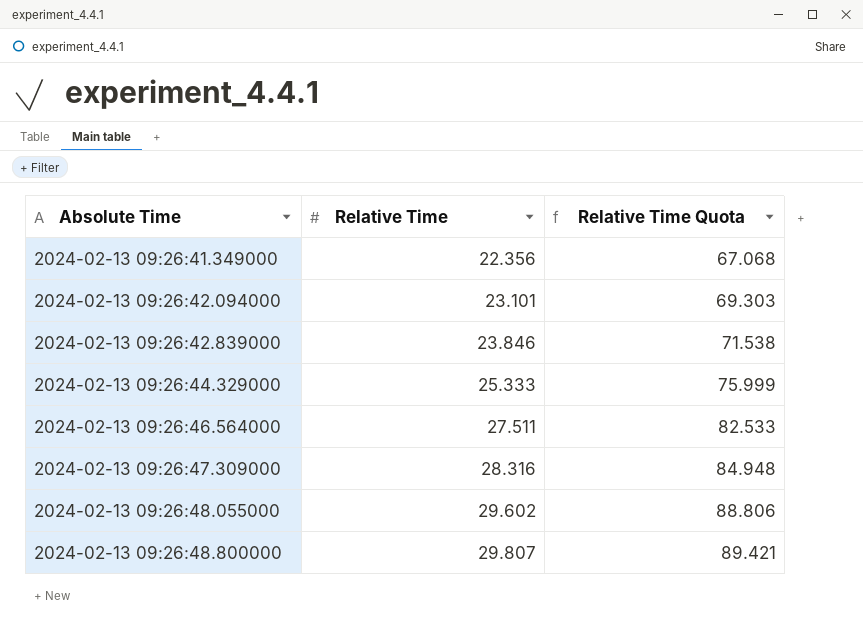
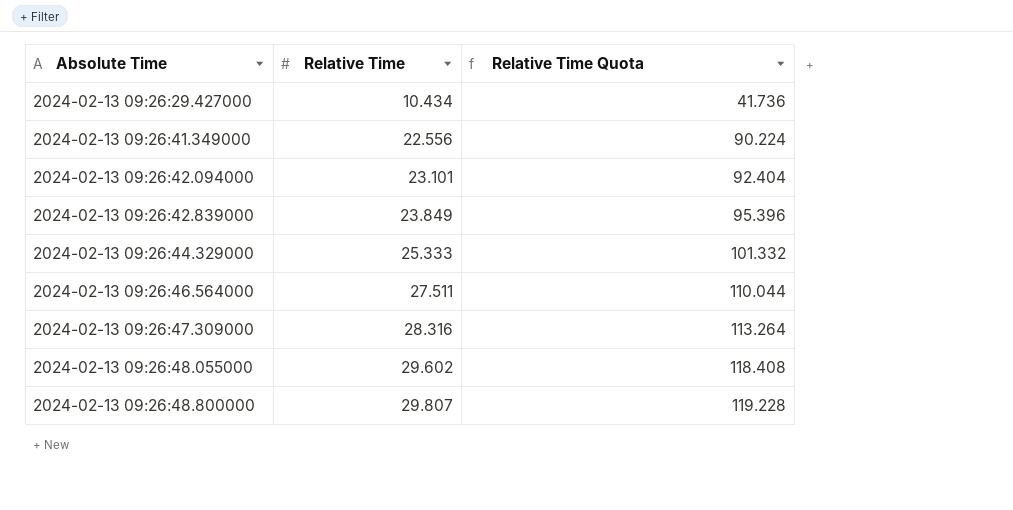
column Relative Time Quota | formula: [Relative Time] * 3 -> [Relative Time] * 4
row 2024-02-13 09:26:29.427000: none -> 10.434 | 41.736
2024-02-13 09:26:41.349000 | Relative Time: 22.356 -> 22.556
2024-02-13 09:26:42.839000 | Relative Time: 23.846 -> 23.849

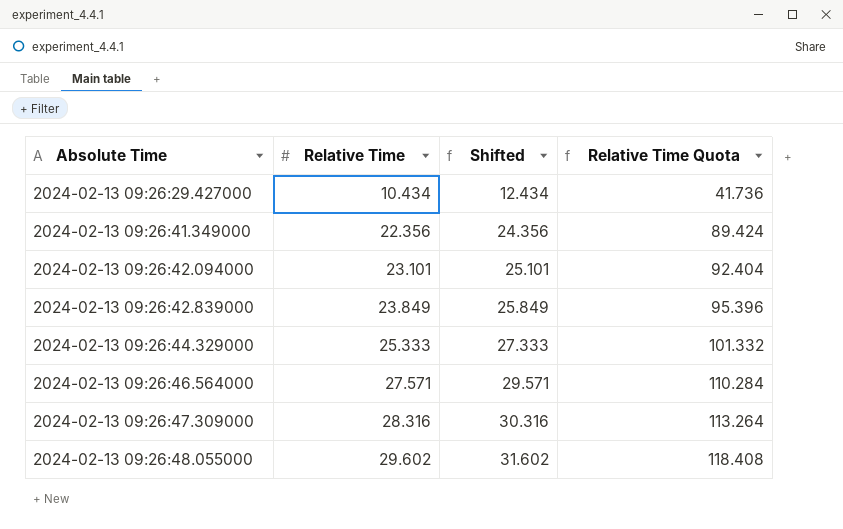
column Shifted | formula: none -> [Relative Time] + 2
row 2024-02-13 09:26:48.800000: 29.807 | 119.228 -> none
2024-02-13 09:26:41.349000 | Relative Time: 22.556 -> 22.356
2024-02-13 09:26:41.349000 | Relative Time Quota: 90.224 -> 89.424
2024-02-13 09:26:46.564000 | Relative Time: 27.511 -> 27.571
2024-02-13 09:26:46.564000 | Relative Time Quota: 110.044 -> 110.284

